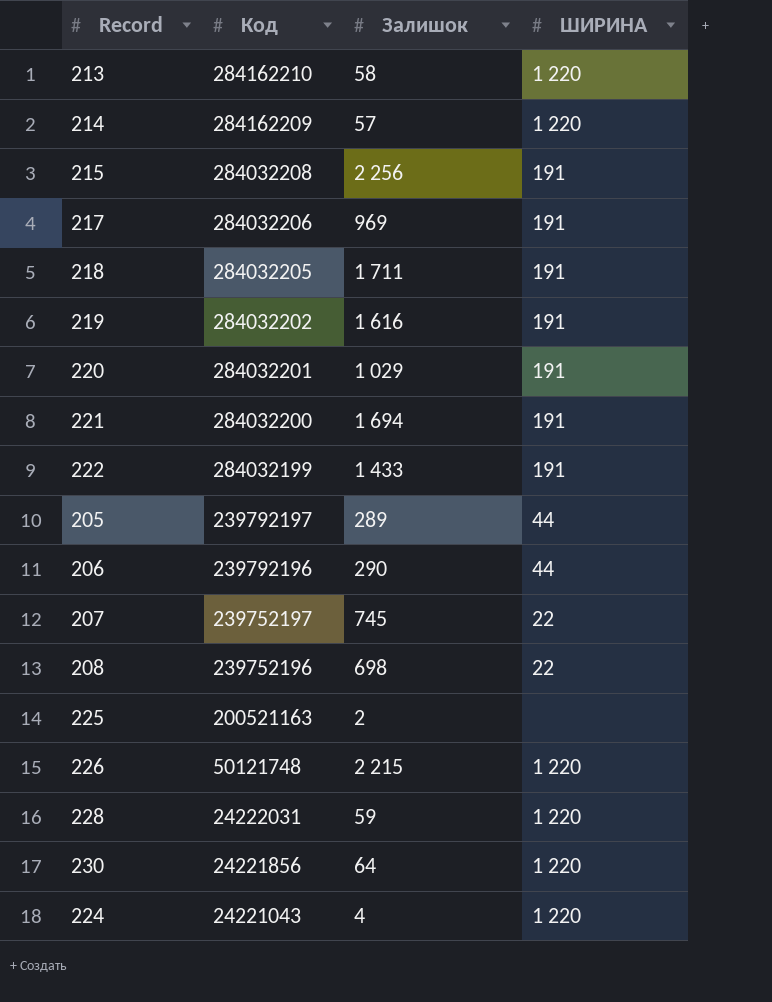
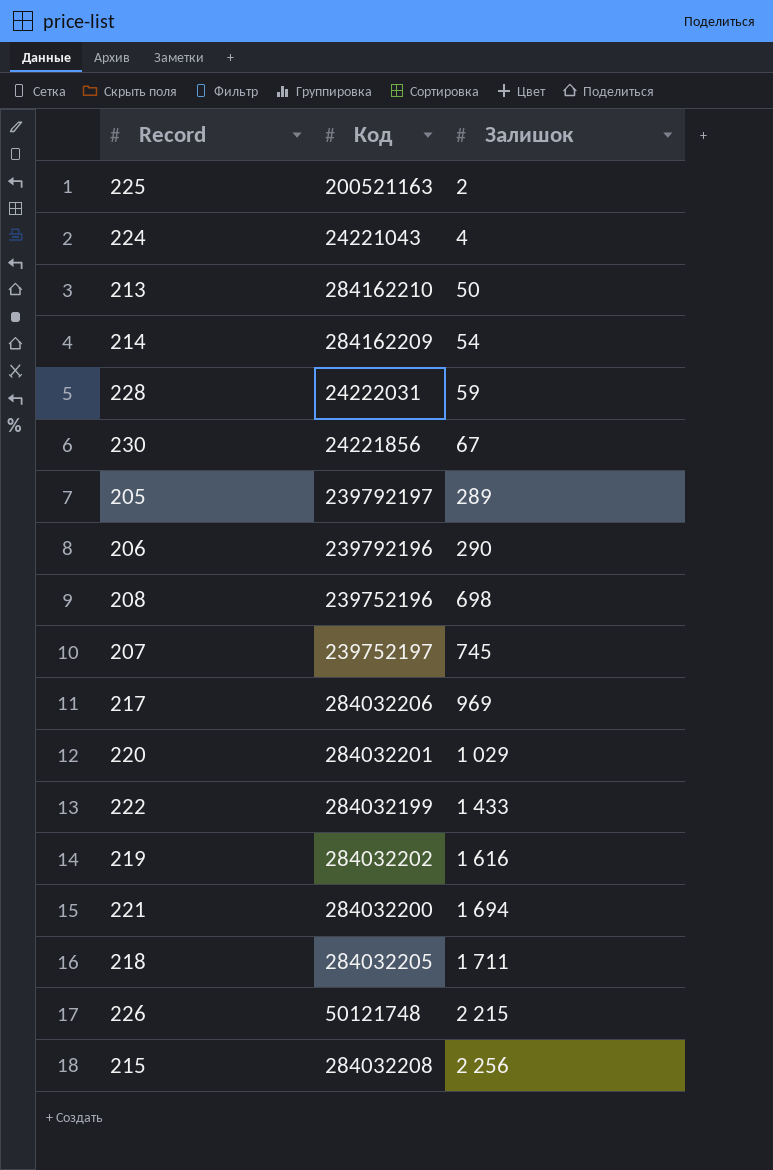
row order: Код descending -> Залишок ascending
column ШИРИНА | position: 4 -> none
213 | Залишок: 58 -> 50
214 | Залишок: 57 -> 54
230 | Залишок: 64 -> 67

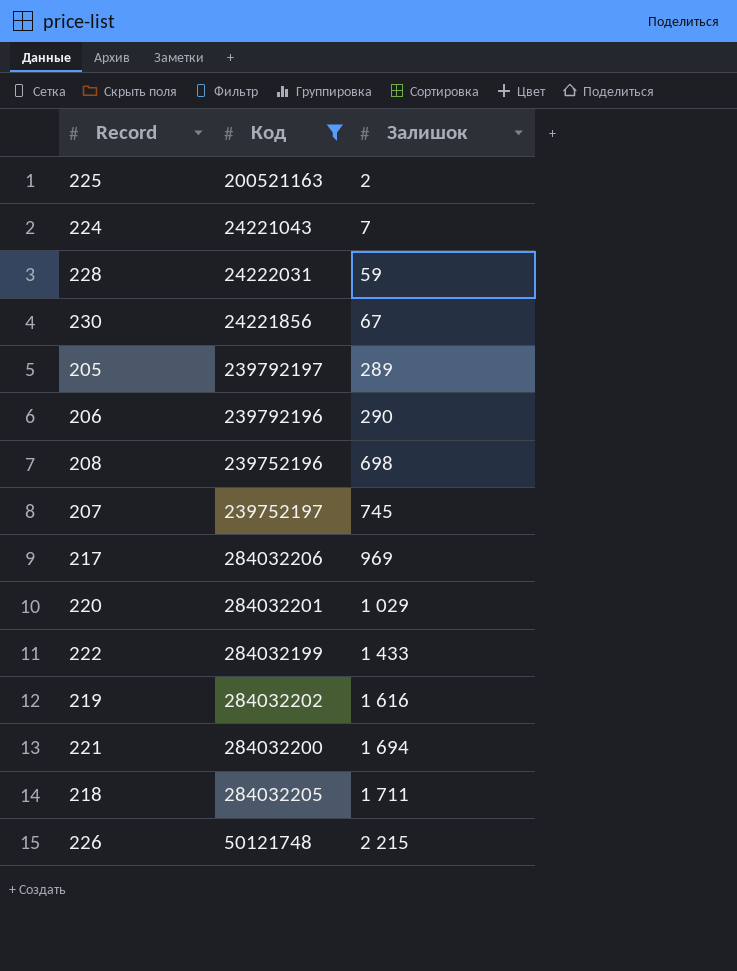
filter: none -> Код <= 284032206
224 | Залишок: 4 -> 7

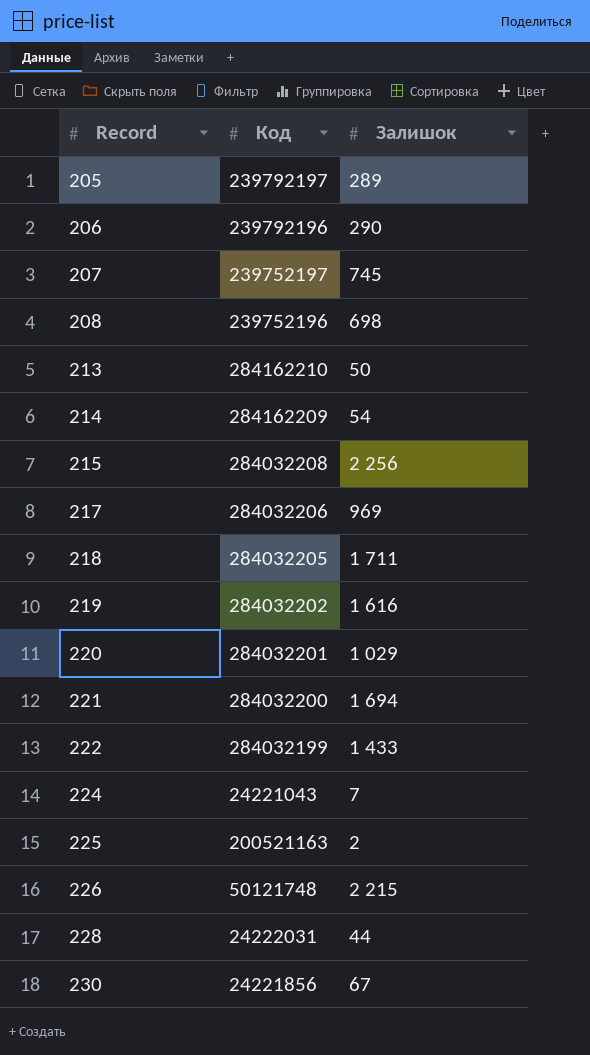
filter: Код <= 284032206 -> none
row order: Залишок ascending -> Record ascending
228 | Залишок: 59 -> 44

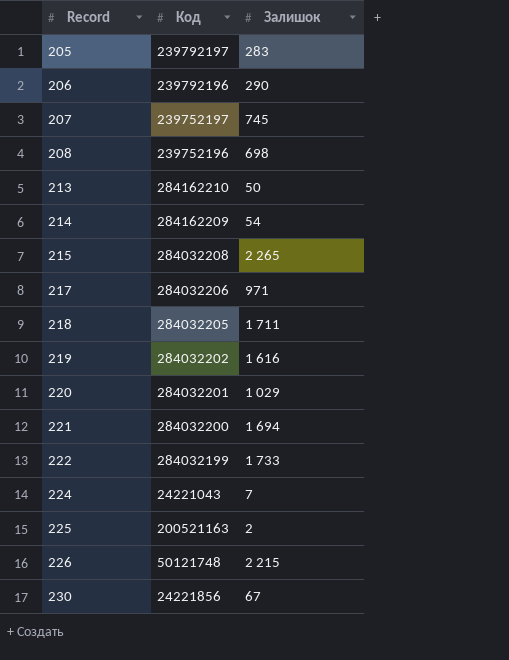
row 228: 24222031 | 44 -> none
205 | Залишок: 289 -> 283
215 | Залишок: 2 256 -> 2 265
217 | Залишок: 969 -> 971
222 | Залишок: 1 433 -> 1 733

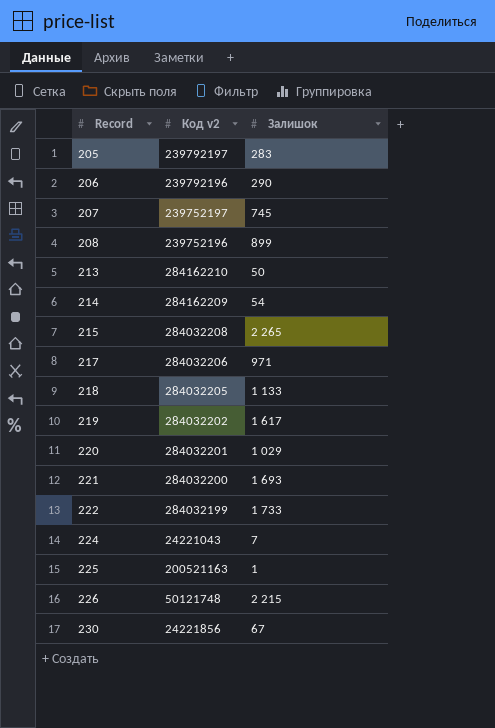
column name: Код -> Код v2
208 | Залишок: 698 -> 899
218 | Залишок: 1 711 -> 1 133
219 | Залишок: 1 616 -> 1 617
221 | Залишок: 1 694 -> 1 693
225 | Залишок: 2 -> 1

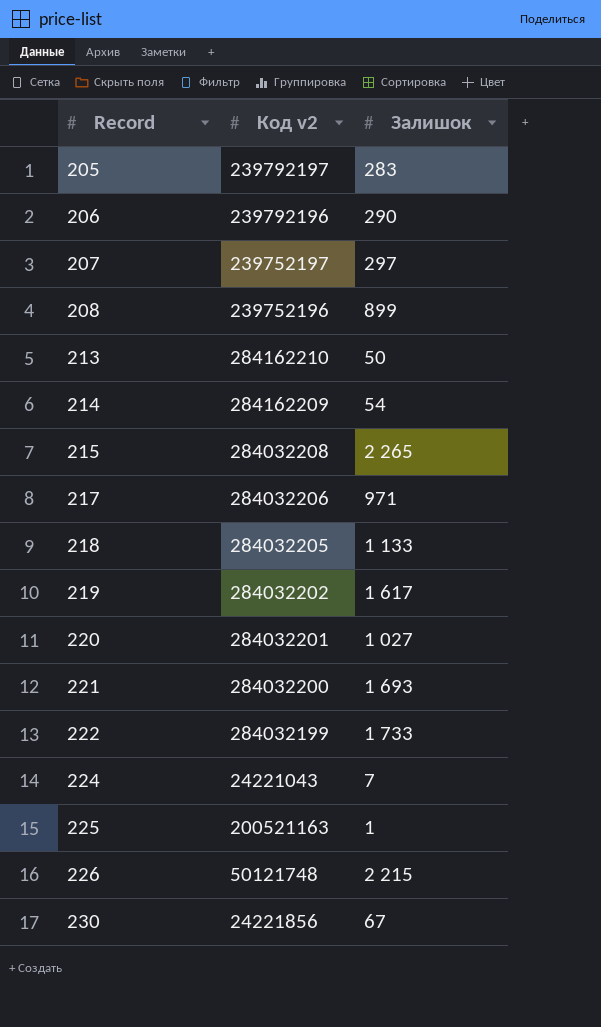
207 | Залишок: 745 -> 297
220 | Залишок: 1 029 -> 1 027

